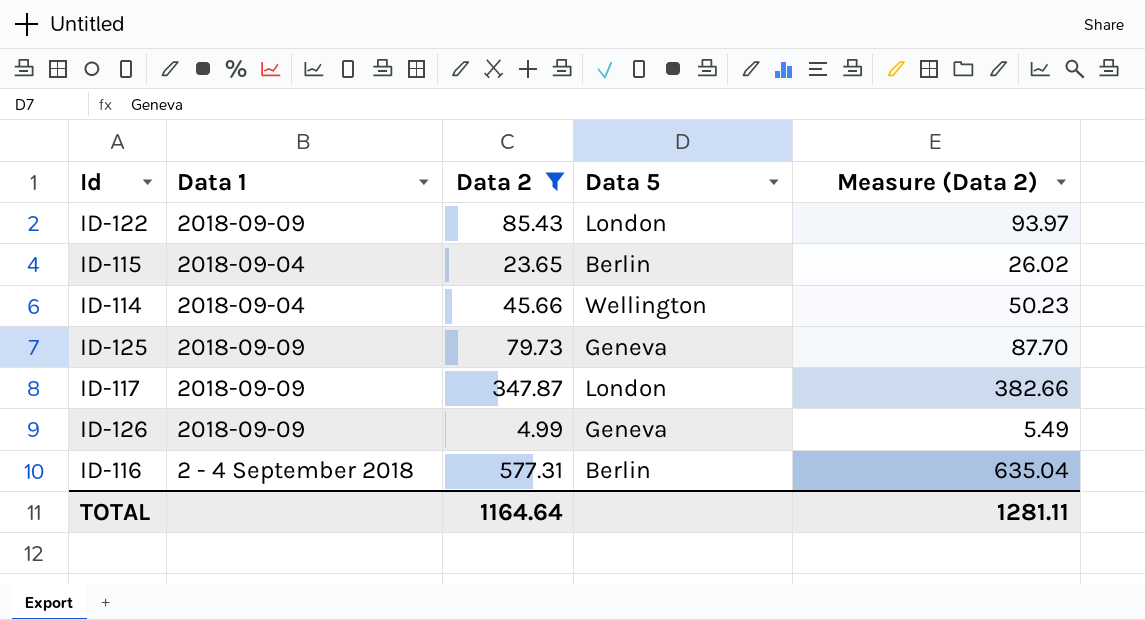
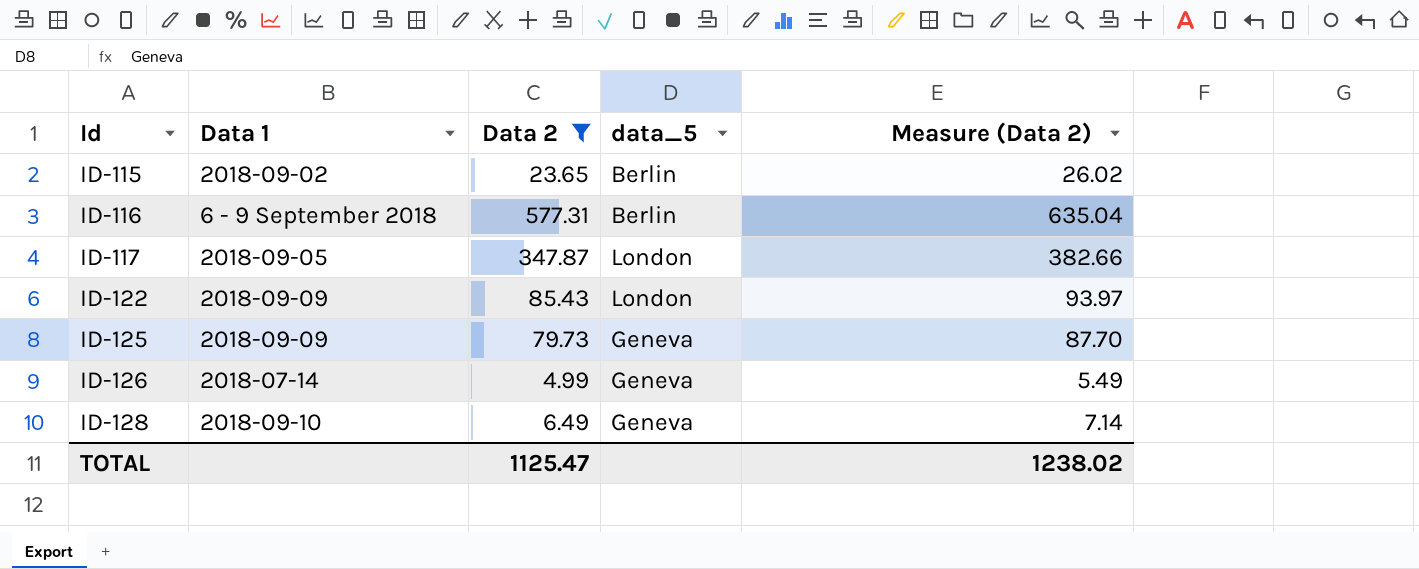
row order: none -> Id ascending
column name: Data 5 -> data_5
row ID-114: 2018-09-04 | 45.66 | Wellington | 50.23 -> none
ID-115 | Data 1: 2018-09-04 -> 2018-09-02
ID-116 | Data 1: 2 - 4 September 2018 -> 6 - 9 September 2018
ID-117 | Data 1: 2018-09-09 -> 2018-09-05
ID-126 | Data 1: 2018-09-09 -> 2018-07-14
row ID-128: none -> 2018-09-10 | 6.49 | Geneva | 7.14
TOTAL | Data 2: 1164.64 -> 1125.47
TOTAL | Measure (Data 2): 1281.11 -> 1238.02

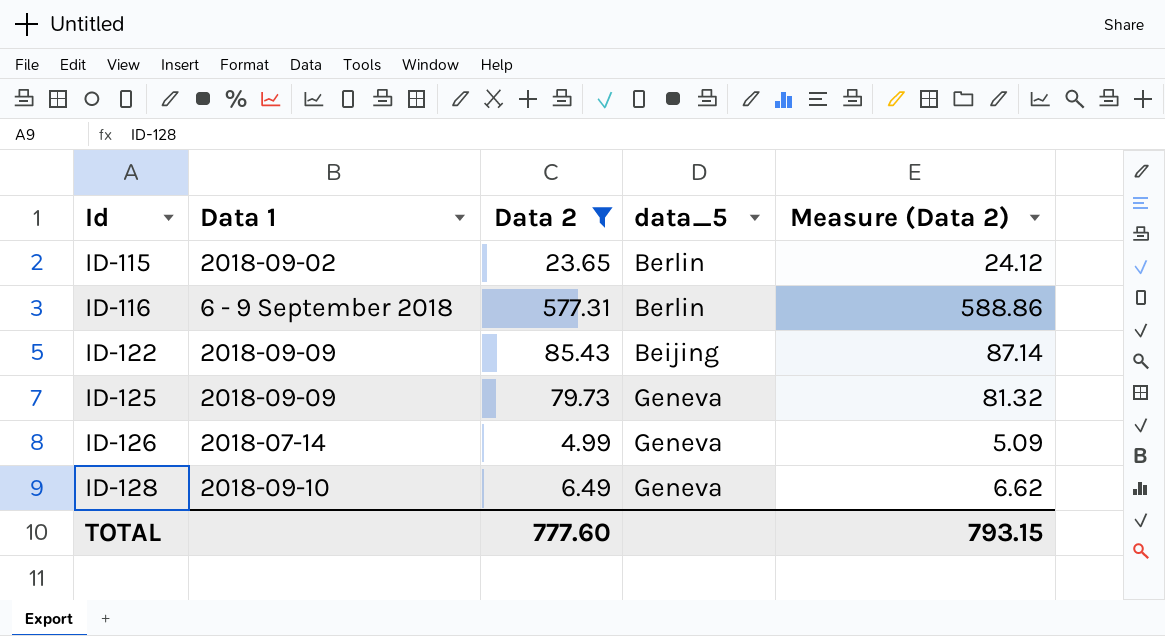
column Measure (Data 2) | formula: [Data 2] * 1.1 -> [Data 2] * 1.02
row ID-117: 2018-09-05 | 347.87 | London | 382.66 -> none
ID-122 | data_5: London -> Beijing
TOTAL | Data 2: 1125.47 -> 777.60
TOTAL | Measure (Data 2): 1238.02 -> 793.15

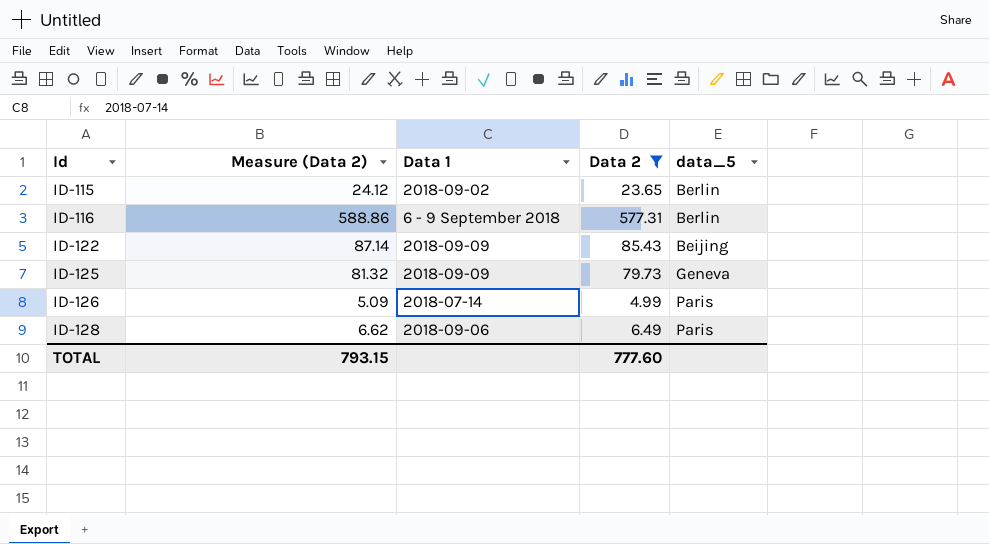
column Measure (Data 2) | position: 5 -> 2
ID-126 | data_5: Geneva -> Paris
ID-128 | Data 1: 2018-09-10 -> 2018-09-06
ID-128 | data_5: Geneva -> Paris

